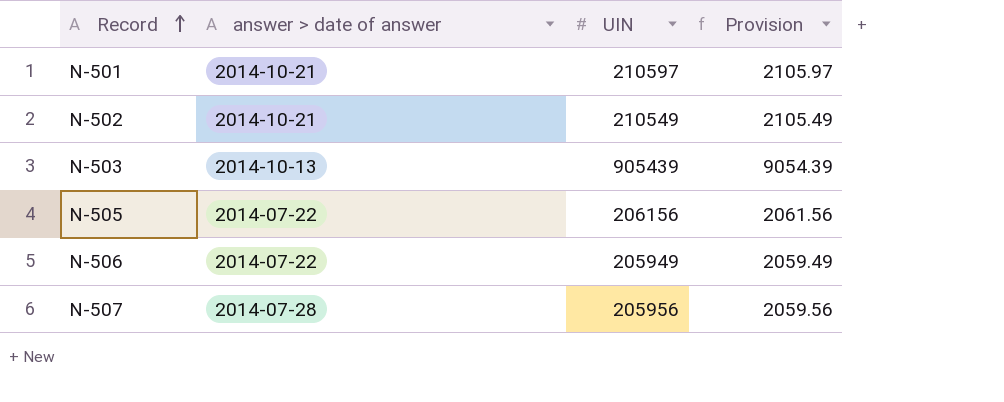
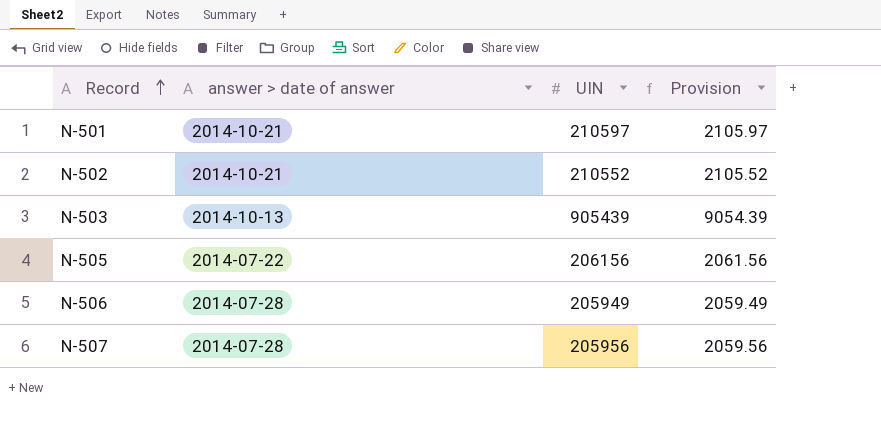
N-502 | UIN: 210549 -> 210552
N-502 | Provision: 2105.49 -> 2105.52
N-506 | answer > date of answer: 2014-07-22 -> 2014-07-28

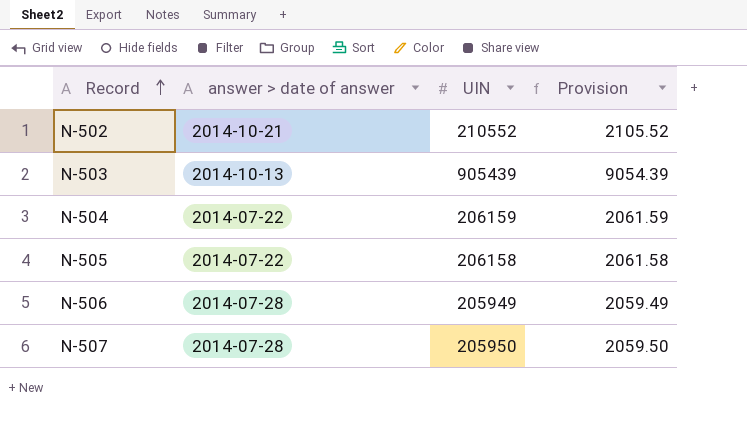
row N-501: 2014-10-21 | 210597 | 2105.97 -> none
row N-504: none -> 2014-07-22 | 206159 | 2061.59
N-505 | UIN: 206156 -> 206158
N-505 | Provision: 2061.56 -> 2061.58
N-507 | UIN: 205956 -> 205950
N-507 | Provision: 2059.56 -> 2059.50

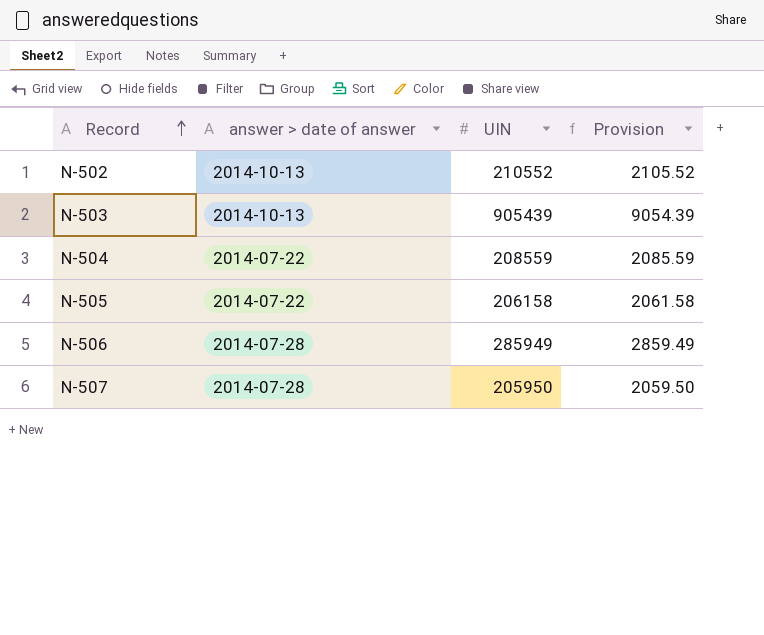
N-502 | answer > date of answer: 2014-10-21 -> 2014-10-13
N-504 | UIN: 206159 -> 208559
N-504 | Provision: 2061.59 -> 2085.59
N-506 | UIN: 205949 -> 285949
N-506 | Provision: 2059.49 -> 2859.49

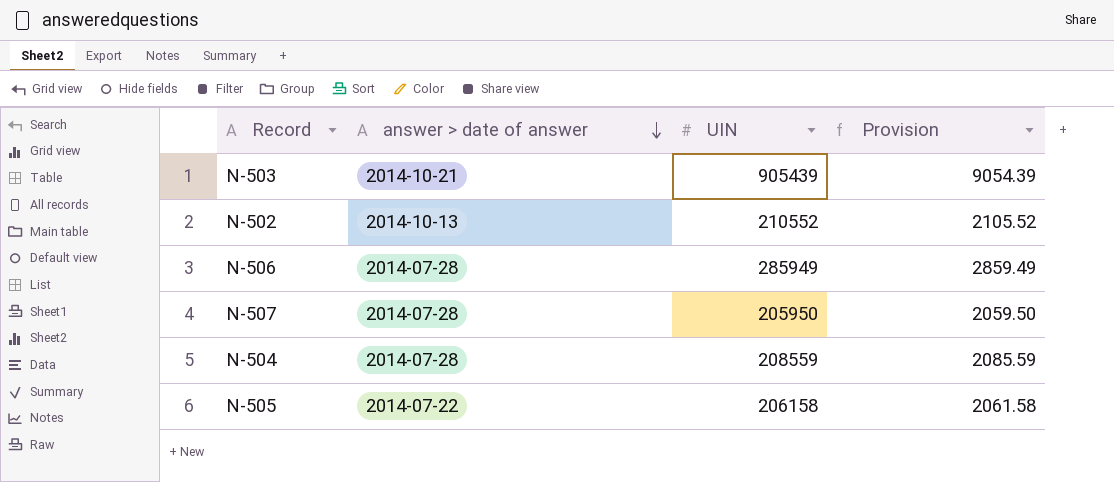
row order: Record ascending -> answer > date of answer descending
N-503 | answer > date of answer: 2014-10-13 -> 2014-10-21
N-504 | answer > date of answer: 2014-07-22 -> 2014-07-28

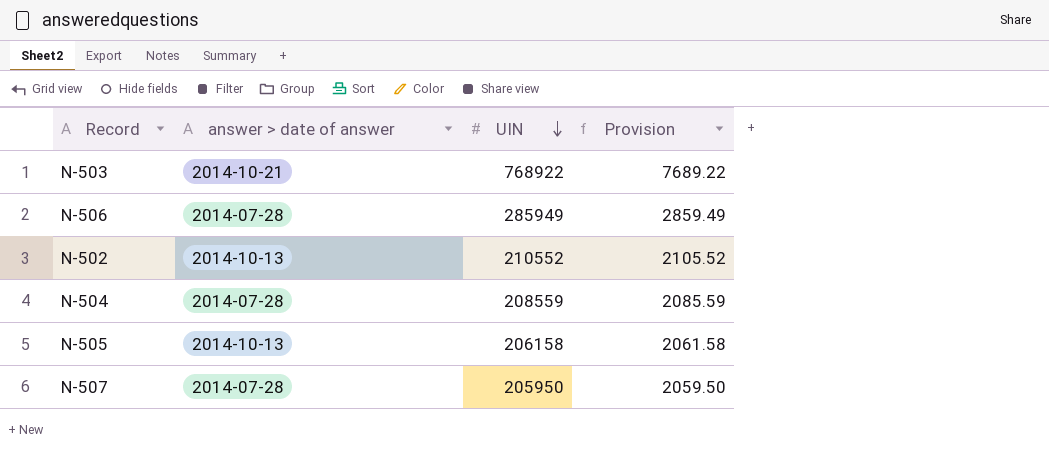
row order: answer > date of answer descending -> UIN descending
N-503 | UIN: 905439 -> 768922
N-503 | Provision: 9054.39 -> 7689.22
N-505 | answer > date of answer: 2014-07-22 -> 2014-10-13

